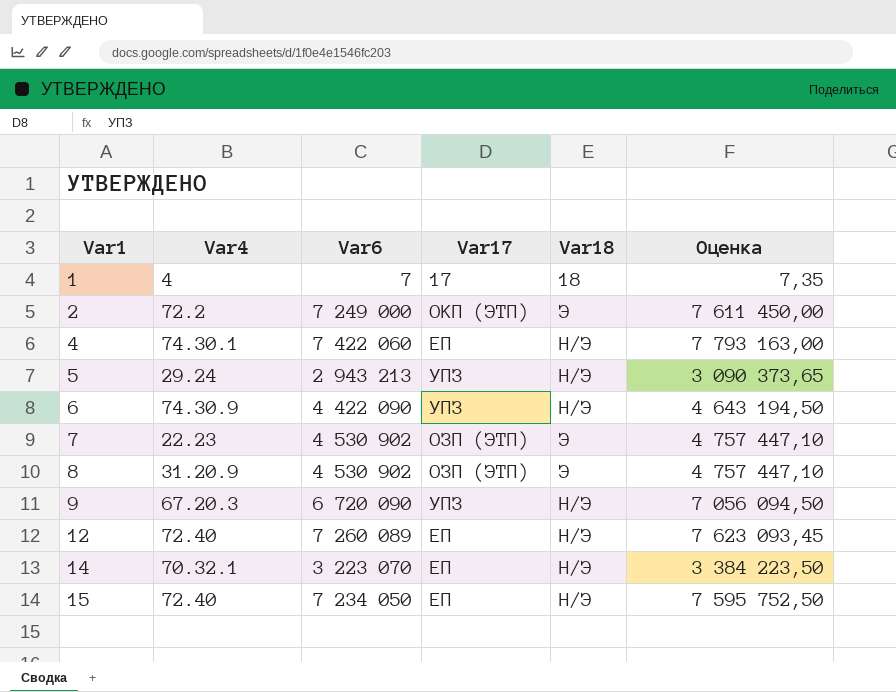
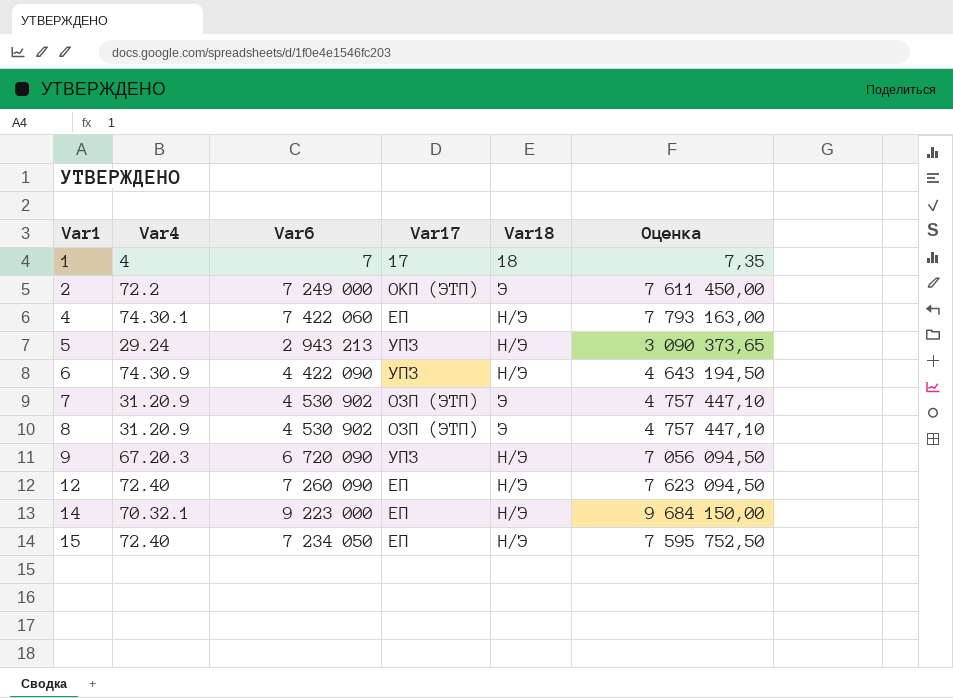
7 | Var4: 22.23 -> 31.20.9
12 | Var6: 7 260 089 -> 7 260 090
12 | Оценка: 7 623 093,45 -> 7 623 094,50
14 | Var6: 3 223 070 -> 9 223 000
14 | Оценка: 3 384 223,50 -> 9 684 150,00

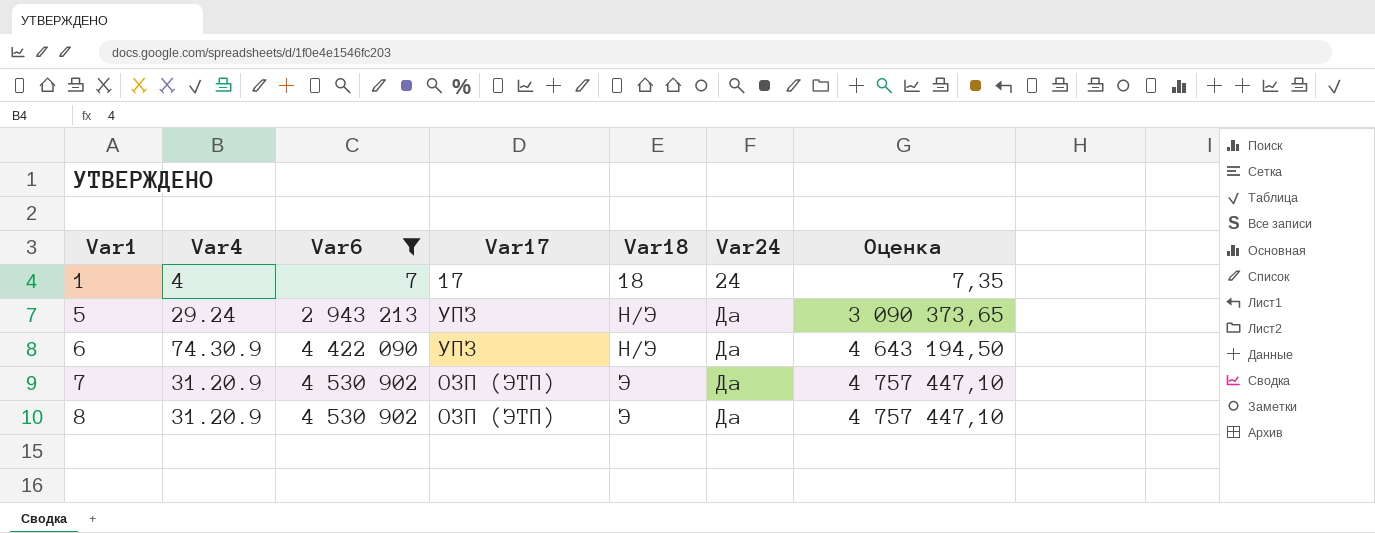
filter: none -> Var6 <= 4 530 902
column Var24 | position: none -> 6

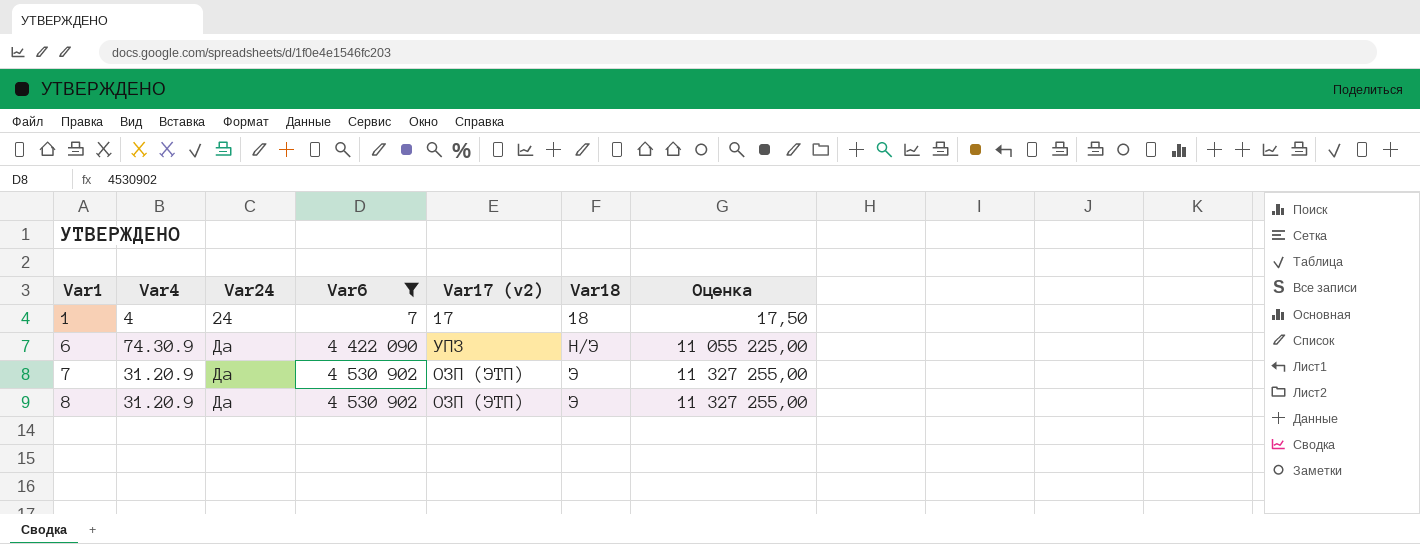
column Var24 | position: 6 -> 3
column name: Var17 -> Var17 (v2)
column Оценка | formula: [Var6] * 1,05 -> [Var6] * 2,5
row 5: 29.24 | 2 943 213 | УПЗ | Н/Э | Да | 3 090 373,65 -> none

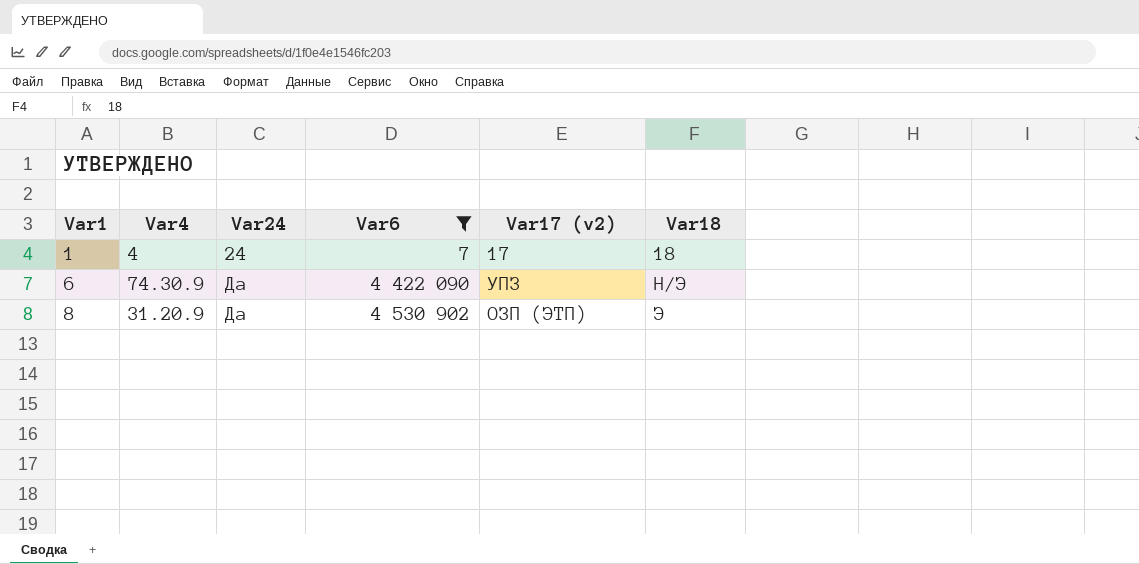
column Оценка | formula: [Var6] * 2,5 -> none
row 7: 31.20.9 | Да | 4 530 902 | ОЗП (ЭТП) | Э | 11 327 255,00 -> none

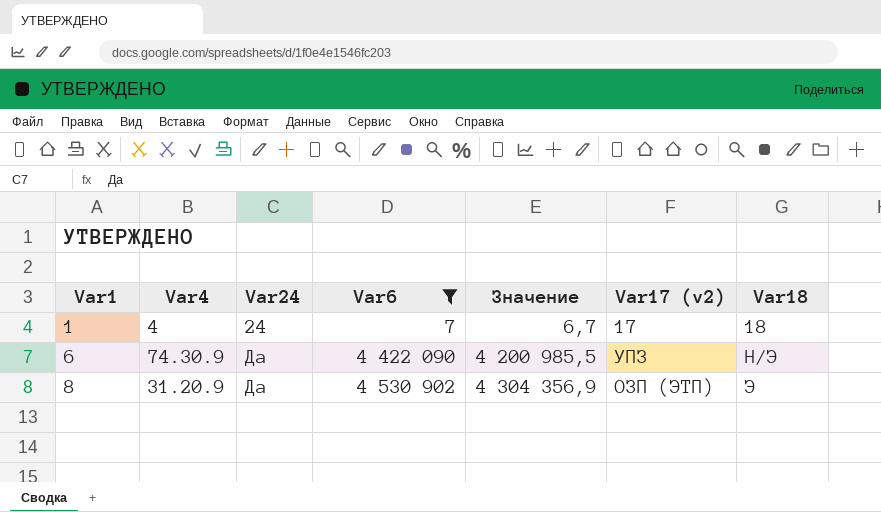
column Значение | formula: none -> [Var6] * 0,95

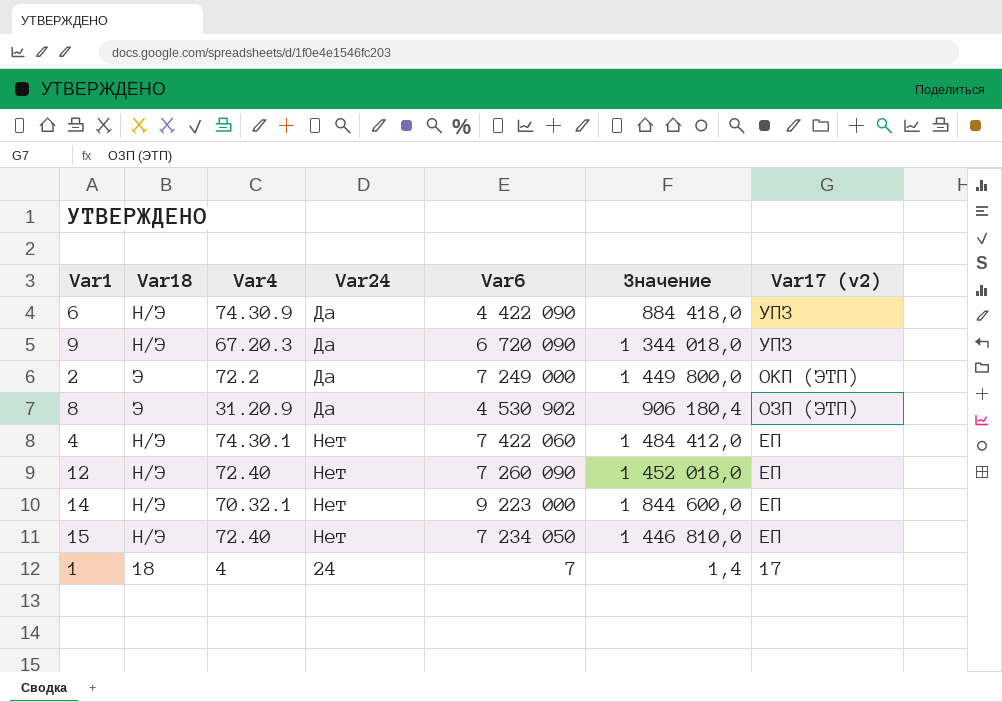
filter: Var6 <= 4 530 902 -> none
row order: Var1 ascending -> Var17 (v2) descending
column Var18 | position: 7 -> 2
column Значение | formula: [Var6] * 0,95 -> [Var6] * 0,2

